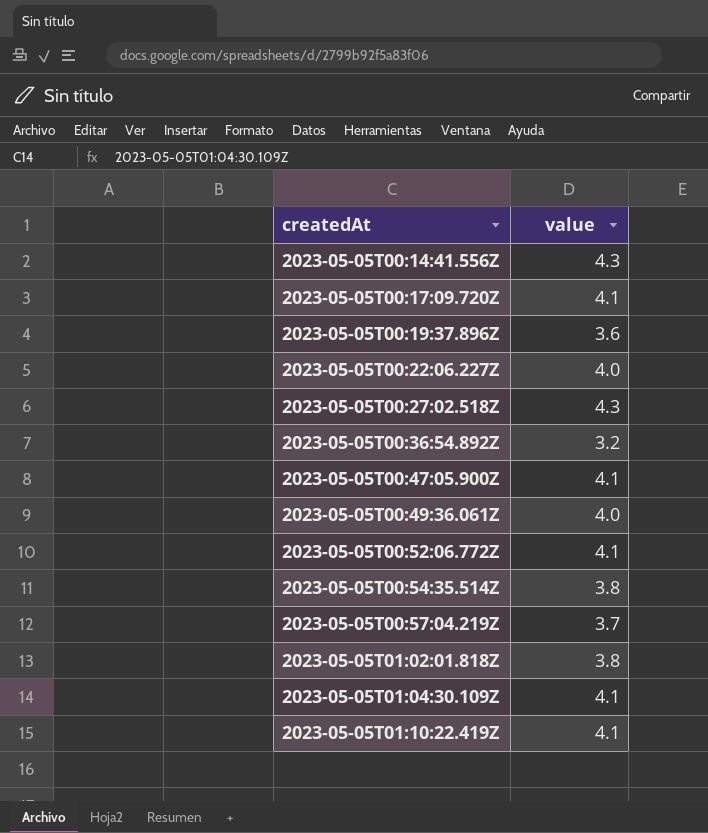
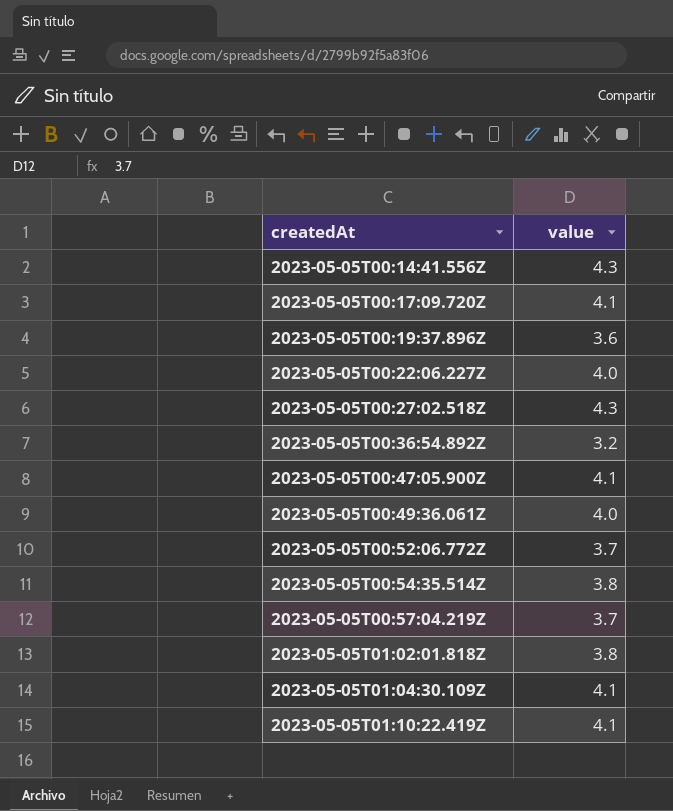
2023-05-05T00:52:06.772Z | value: 4.1 -> 3.7

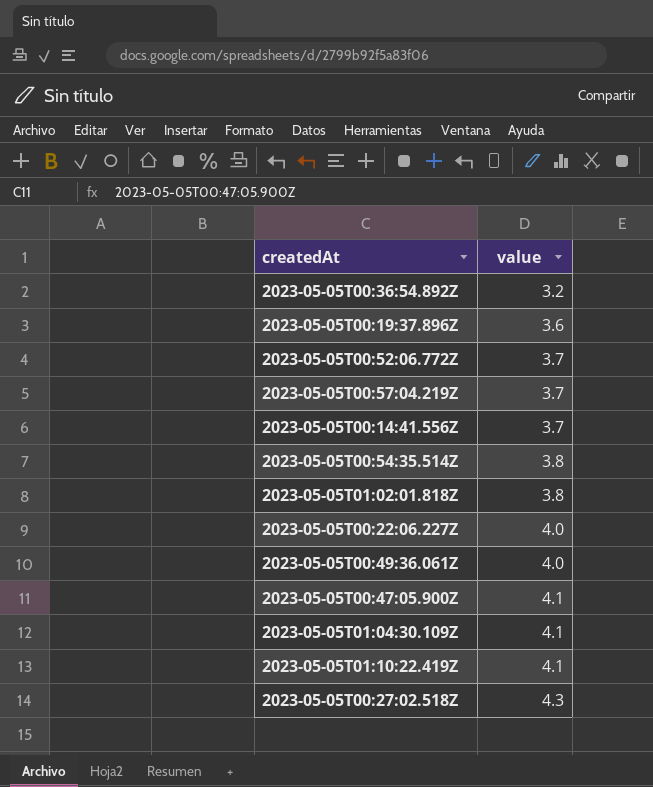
row order: createdAt ascending -> value ascending
row 2023-05-05T00:17:09.720Z: 4.1 -> none
2023-05-05T00:14:41.556Z | value: 4.3 -> 3.7

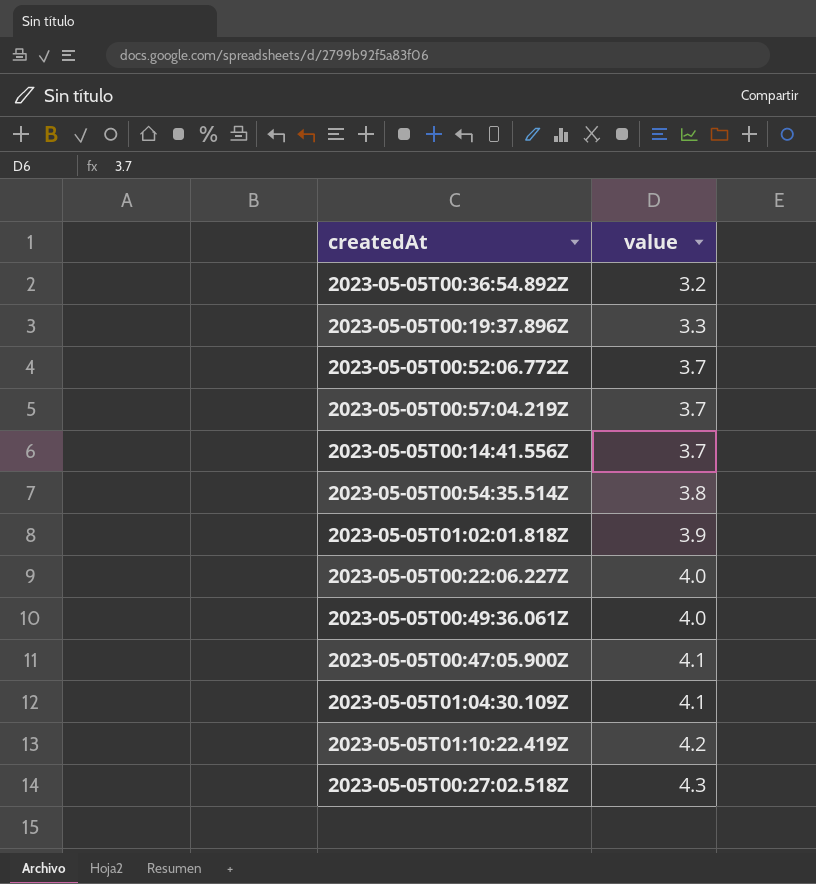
2023-05-05T00:19:37.896Z | value: 3.6 -> 3.3
2023-05-05T01:02:01.818Z | value: 3.8 -> 3.9
2023-05-05T01:10:22.419Z | value: 4.1 -> 4.2

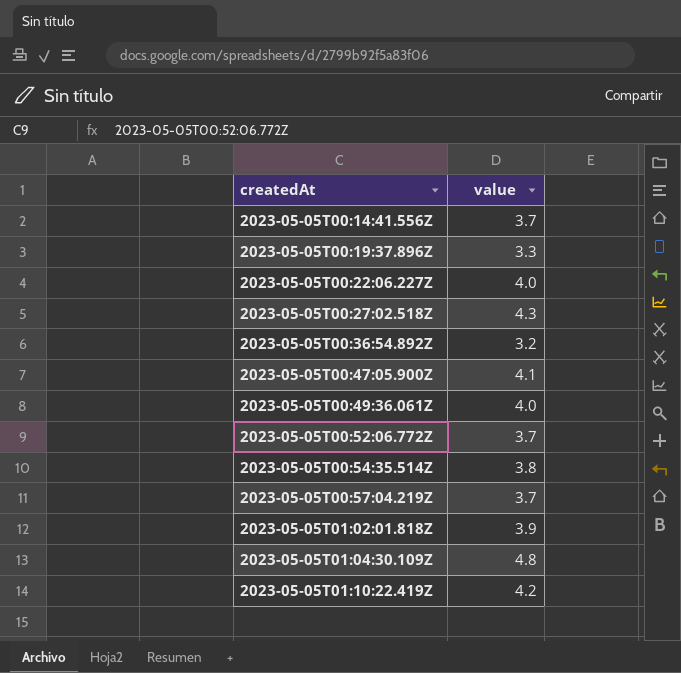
row order: value ascending -> createdAt ascending
2023-05-05T01:04:30.109Z | value: 4.1 -> 4.8

